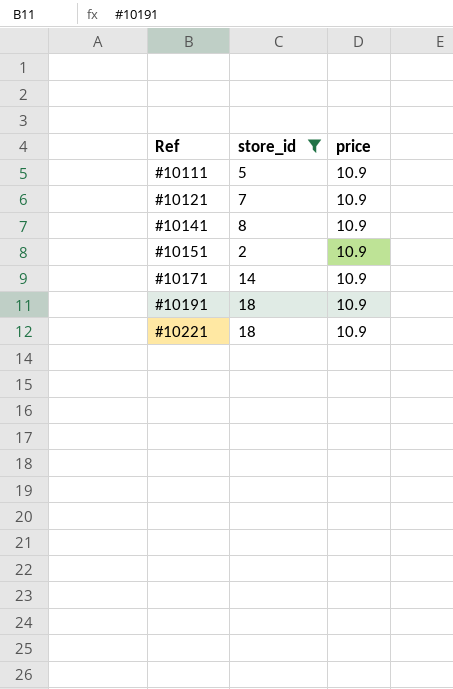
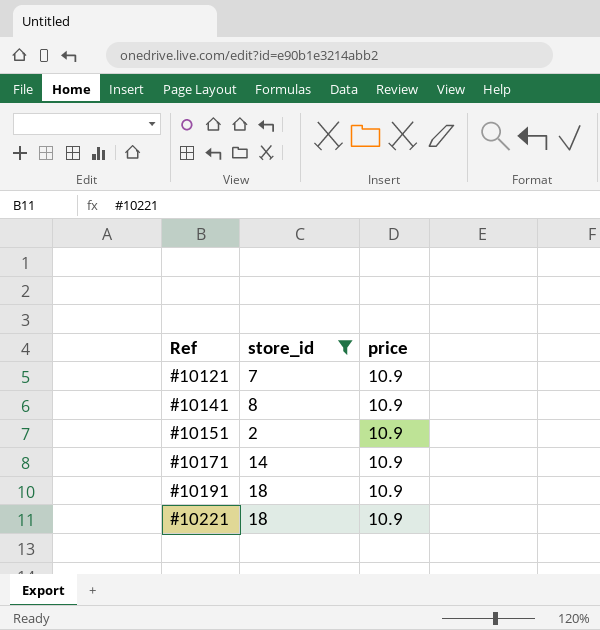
row #10111: 5 | 10.9 -> none

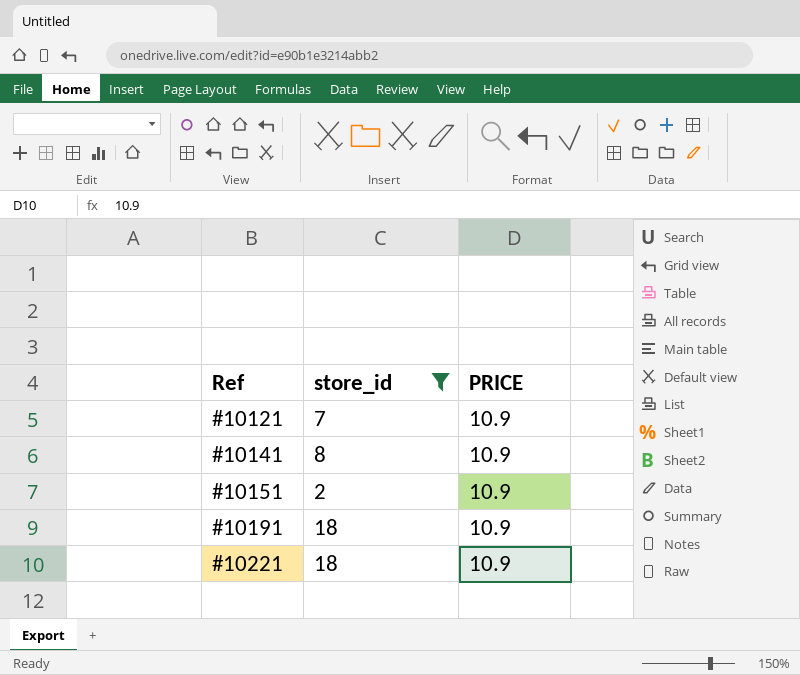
column name: price -> PRICE
row #10171: 14 | 10.9 -> none

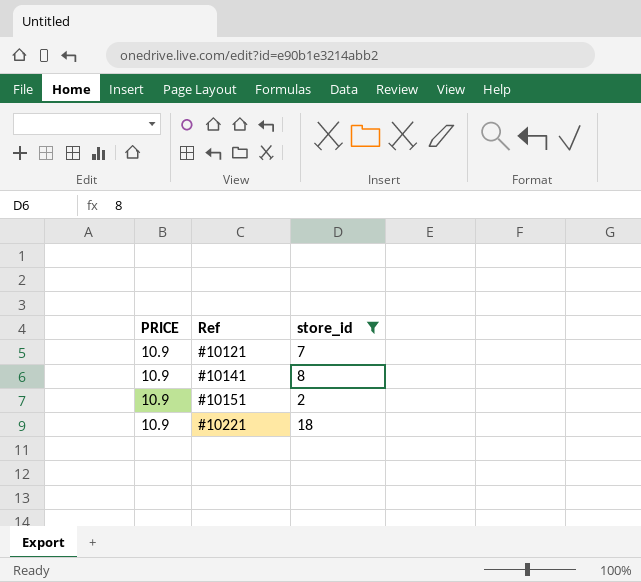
column PRICE | position: 3 -> 1
row #10191: 18 | 10.9 -> none

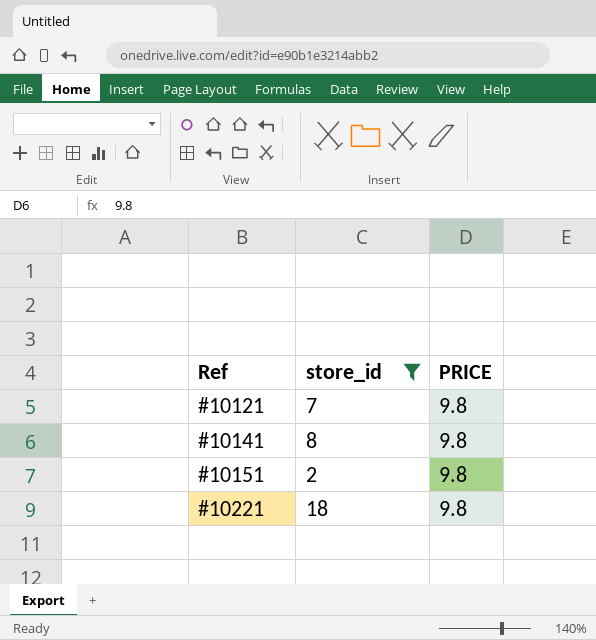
column PRICE | position: 1 -> 3
#10121 | PRICE: 10.9 -> 9.8
#10141 | PRICE: 10.9 -> 9.8
#10151 | PRICE: 10.9 -> 9.8
#10221 | PRICE: 10.9 -> 9.8

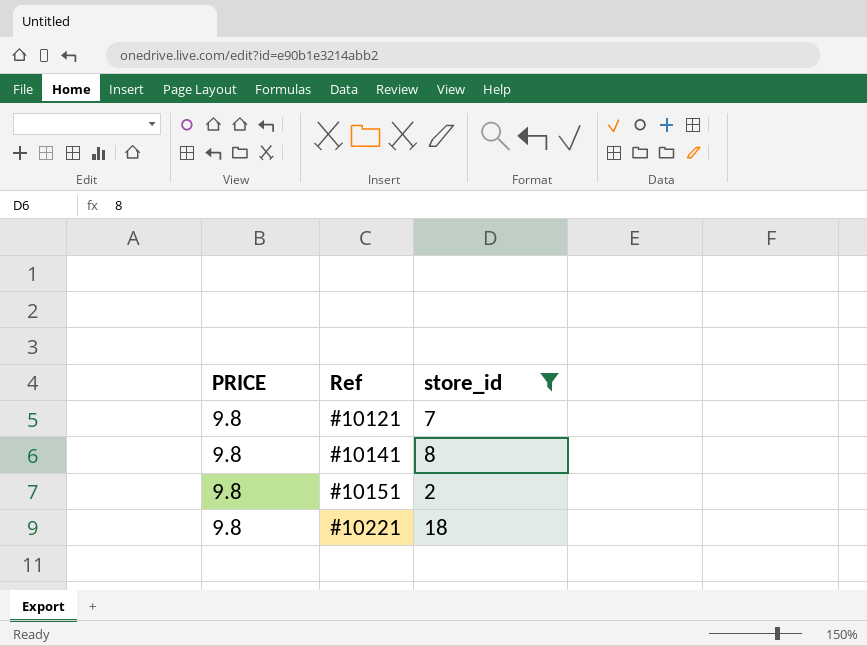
column PRICE | position: 3 -> 1

